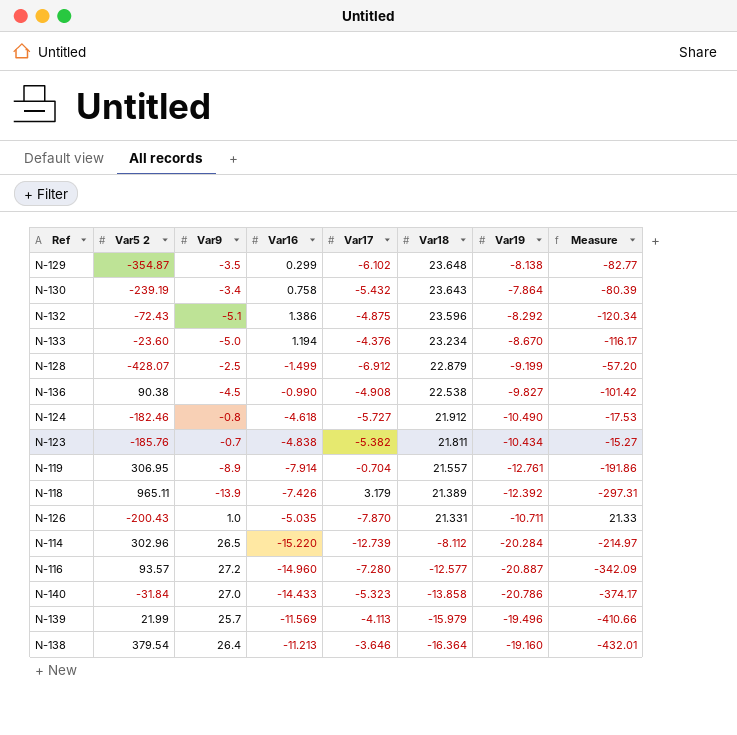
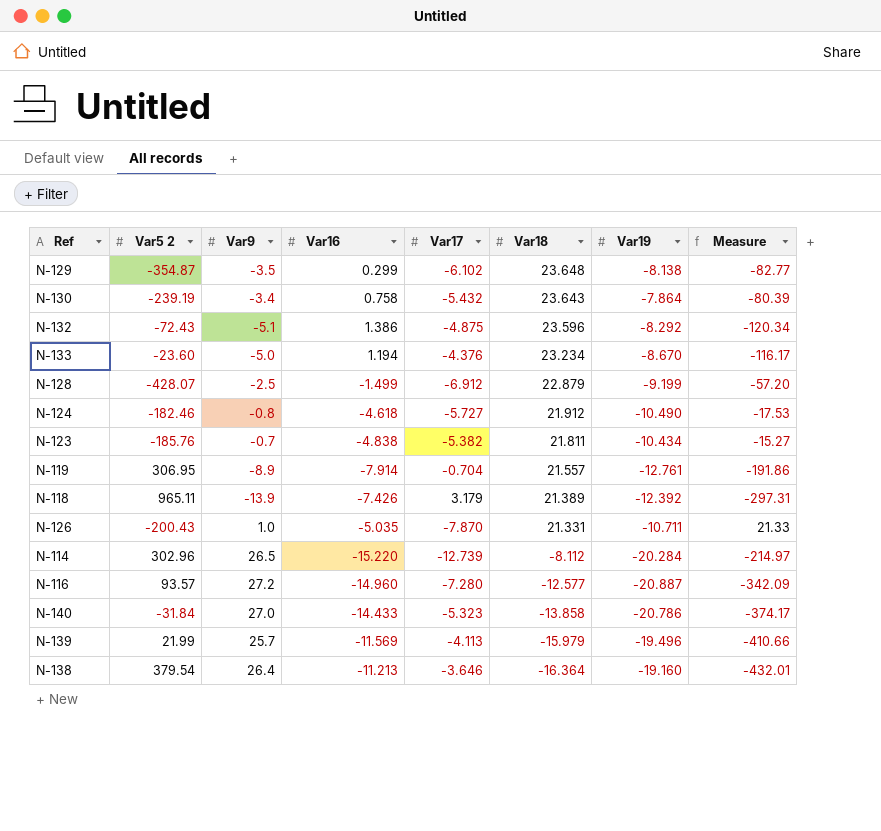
row N-136: 90.38 | -4.5 | -0.990 | -4.908 | 22.538 | -9.827 | -101.42 -> none

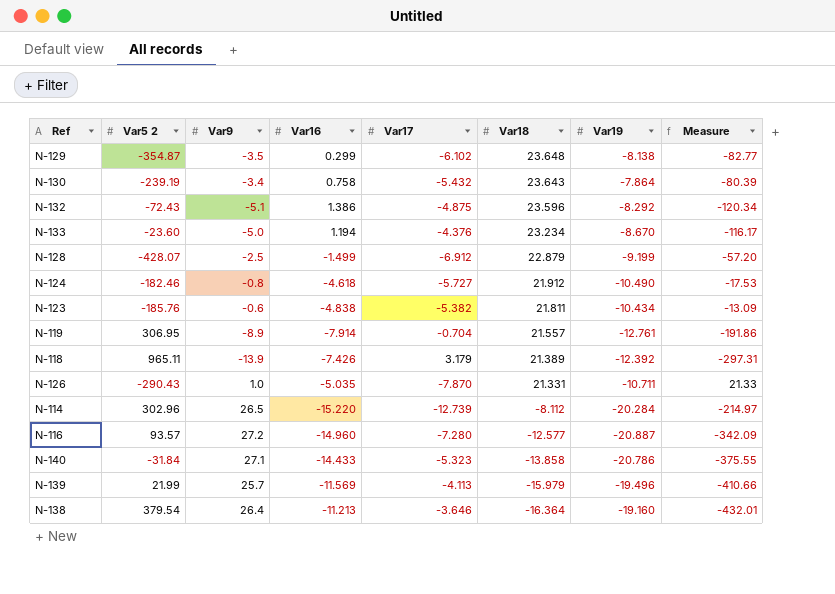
N-123 | Var9: -0.7 -> -0.6
N-123 | Measure: -15.27 -> -13.09
N-126 | Var5 2: -200.43 -> -290.43
N-140 | Var9: 27.0 -> 27.1
N-140 | Measure: -374.17 -> -375.55

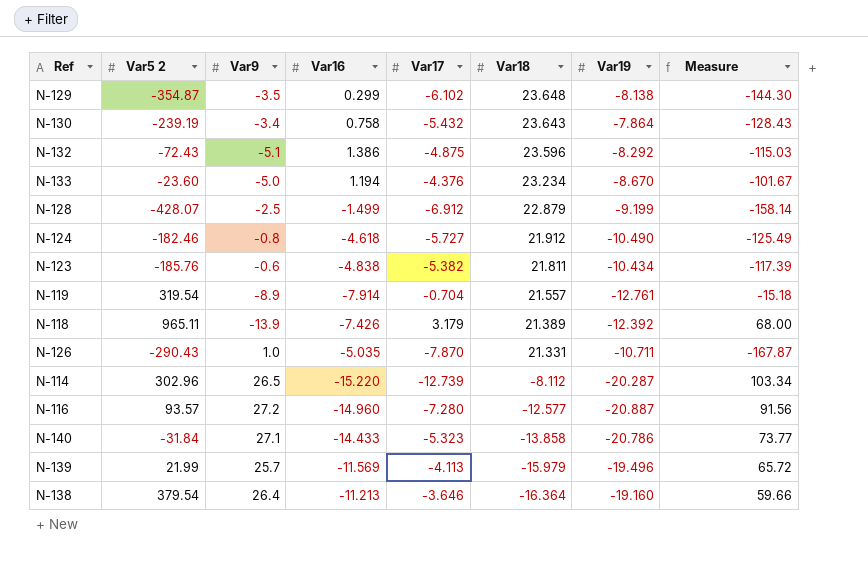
column Measure | formula: [Var9] * [Var18] -> [Var17] * [Var18]
N-119 | Var5 2: 306.95 -> 319.54
N-114 | Var19: -20.284 -> -20.287

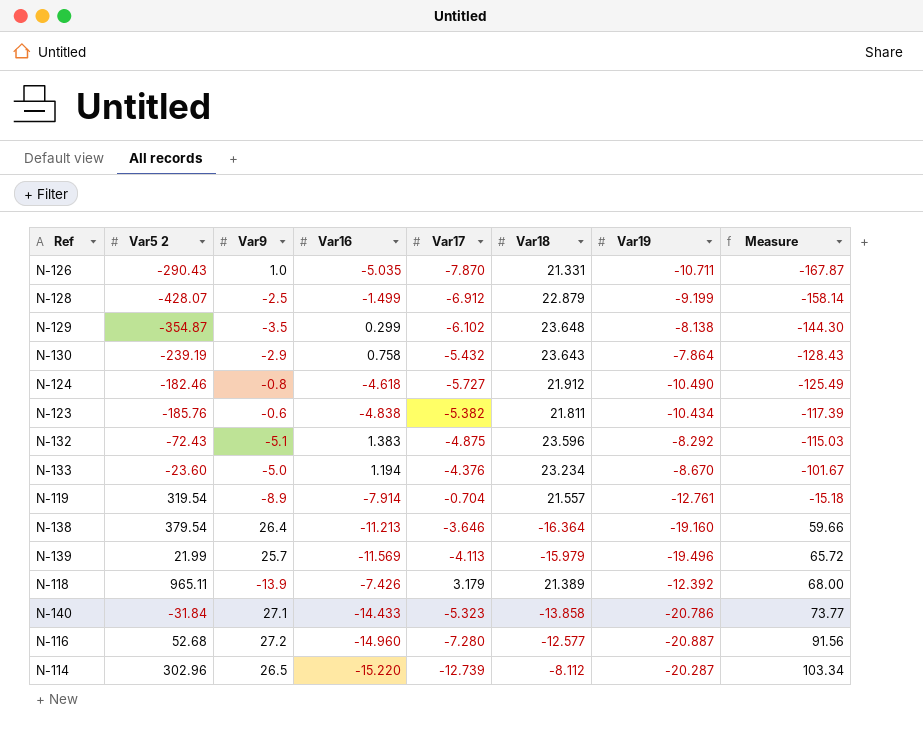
row order: Var18 descending -> Measure ascending
N-130 | Var9: -3.4 -> -2.9
N-132 | Var16: 1.386 -> 1.383
N-116 | Var5 2: 93.57 -> 52.68

